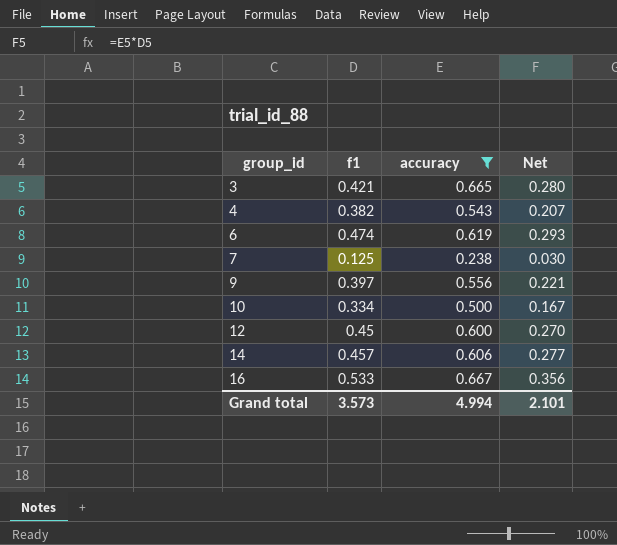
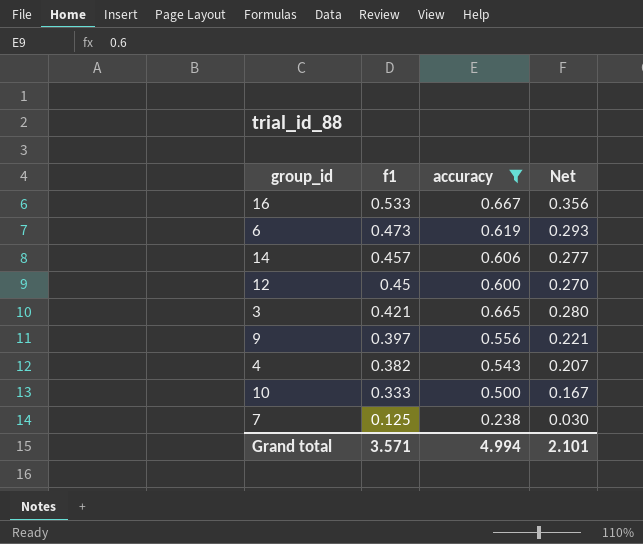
row order: group_id ascending -> f1 descending
6 | f1: 0.474 -> 0.473
10 | f1: 0.334 -> 0.333
Grand total | f1: 3.573 -> 3.571

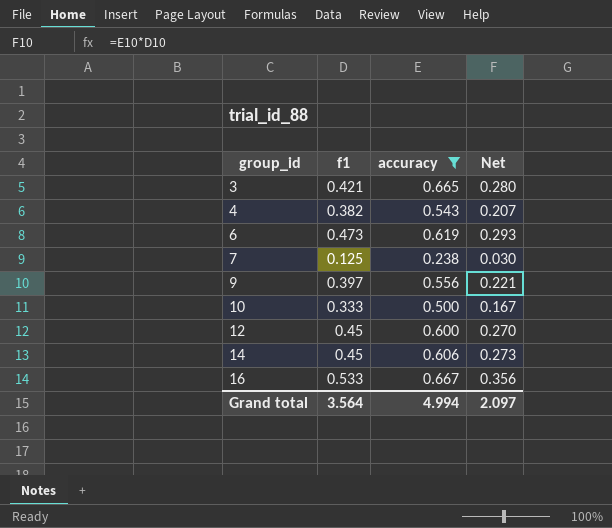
row order: f1 descending -> group_id ascending
14 | f1: 0.457 -> 0.45
14 | Net: 0.277 -> 0.273
Grand total | f1: 3.571 -> 3.564
Grand total | Net: 2.101 -> 2.097

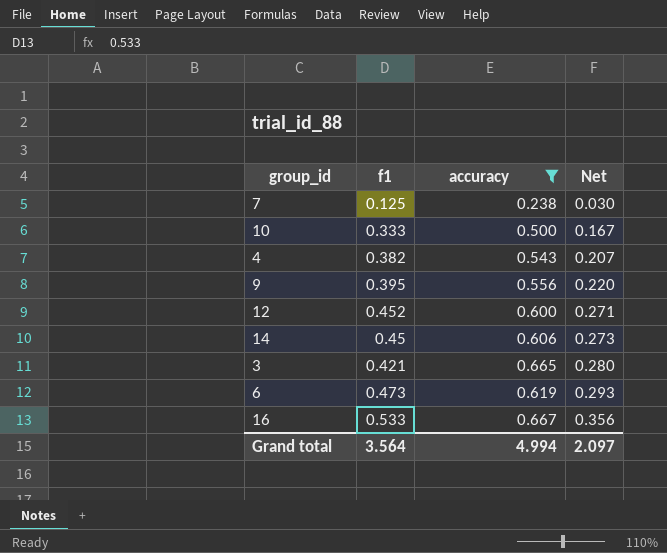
row order: group_id ascending -> Net ascending
9 | f1: 0.397 -> 0.395
9 | Net: 0.221 -> 0.220
12 | f1: 0.45 -> 0.452
12 | Net: 0.270 -> 0.271

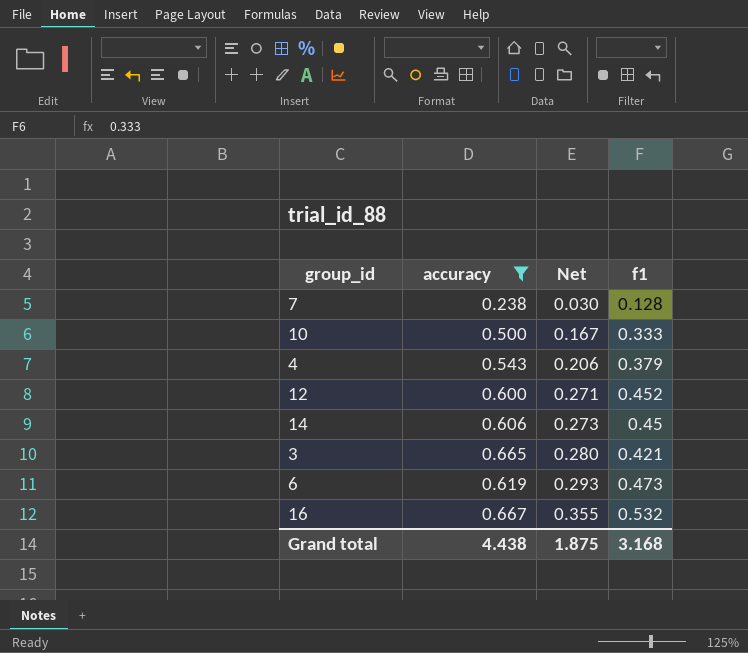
column f1 | position: 2 -> 4
row 9: 0.395 | 0.556 | 0.220 -> none
7 | f1: 0.125 -> 0.128
4 | Net: 0.207 -> 0.206
4 | f1: 0.382 -> 0.379
16 | Net: 0.356 -> 0.355
16 | f1: 0.533 -> 0.532
Grand total | accuracy: 4.994 -> 4.438
Grand total | Net: 2.097 -> 1.875
Grand total | f1: 3.564 -> 3.168

